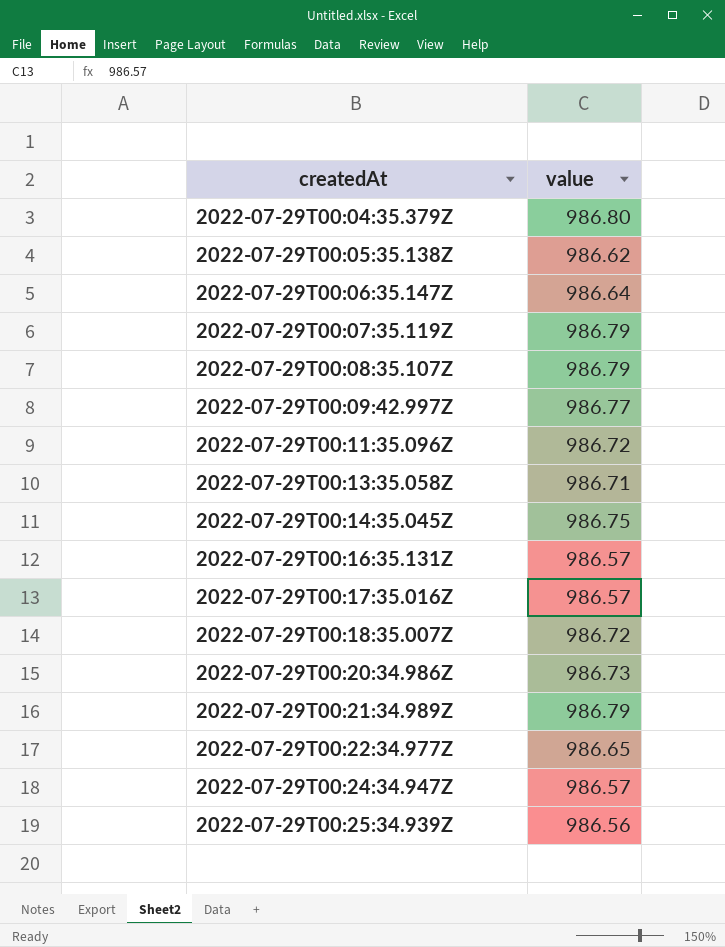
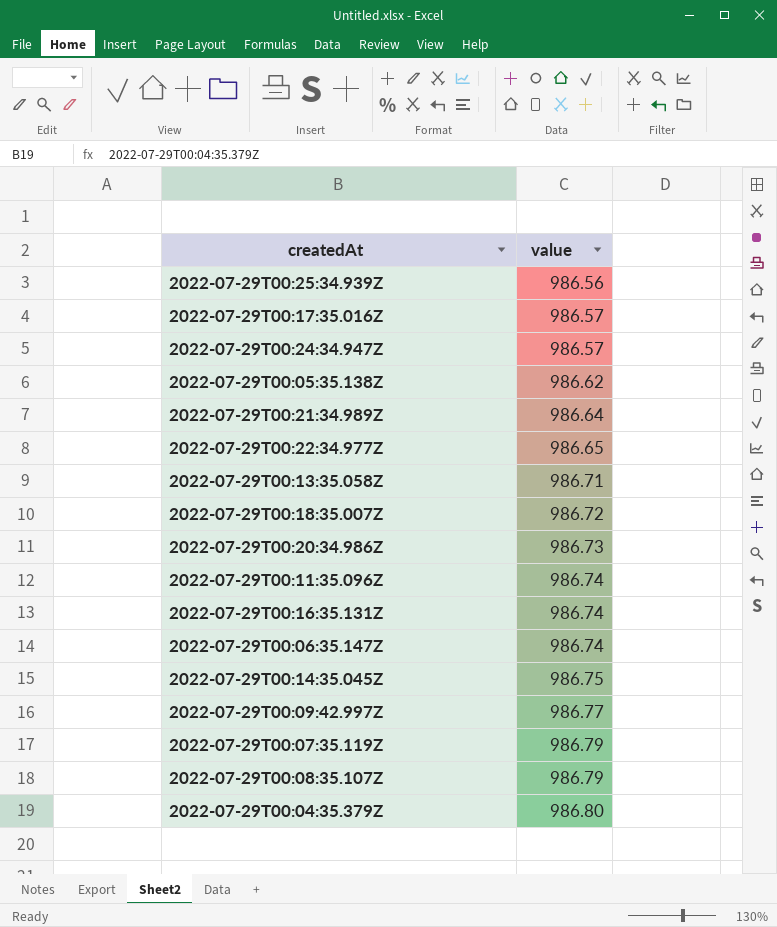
row order: createdAt ascending -> value ascending
2022-07-29T00:21:34.989Z | value: 986.79 -> 986.64
2022-07-29T00:11:35.096Z | value: 986.72 -> 986.74
2022-07-29T00:16:35.131Z | value: 986.57 -> 986.74
2022-07-29T00:06:35.147Z | value: 986.64 -> 986.74

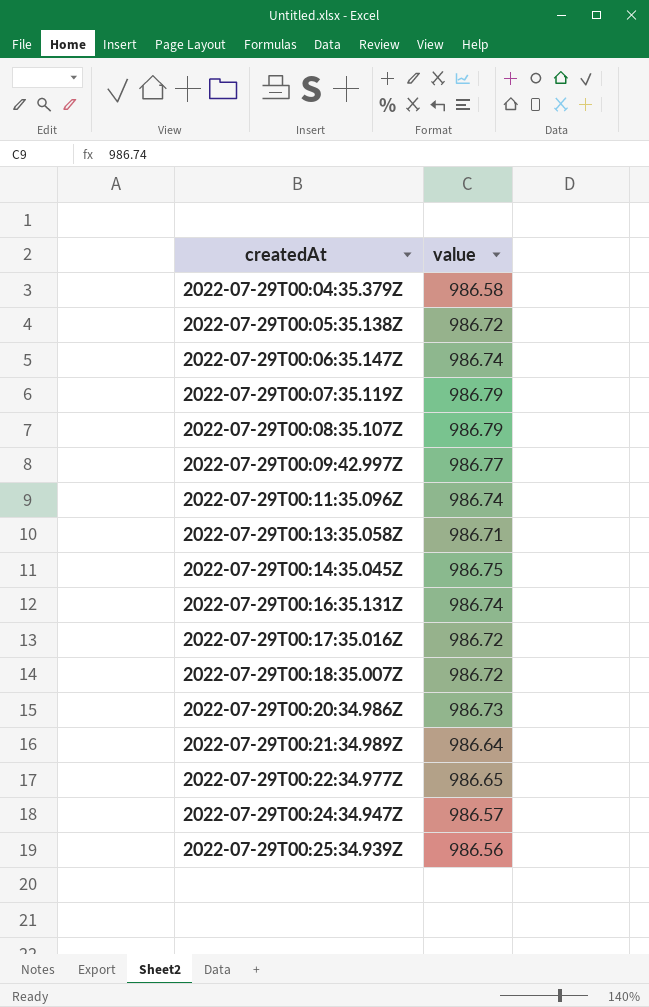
row order: value ascending -> createdAt ascending
2022-07-29T00:04:35.379Z | value: 986.80 -> 986.58
2022-07-29T00:05:35.138Z | value: 986.62 -> 986.72
2022-07-29T00:17:35.016Z | value: 986.57 -> 986.72

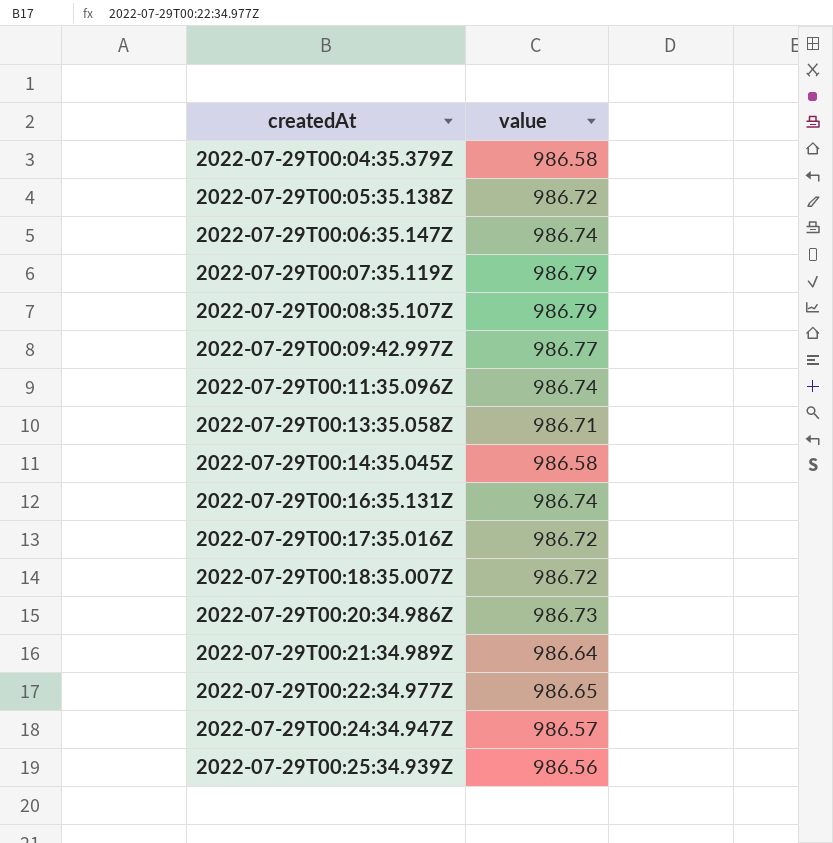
2022-07-29T00:14:35.045Z | value: 986.75 -> 986.58

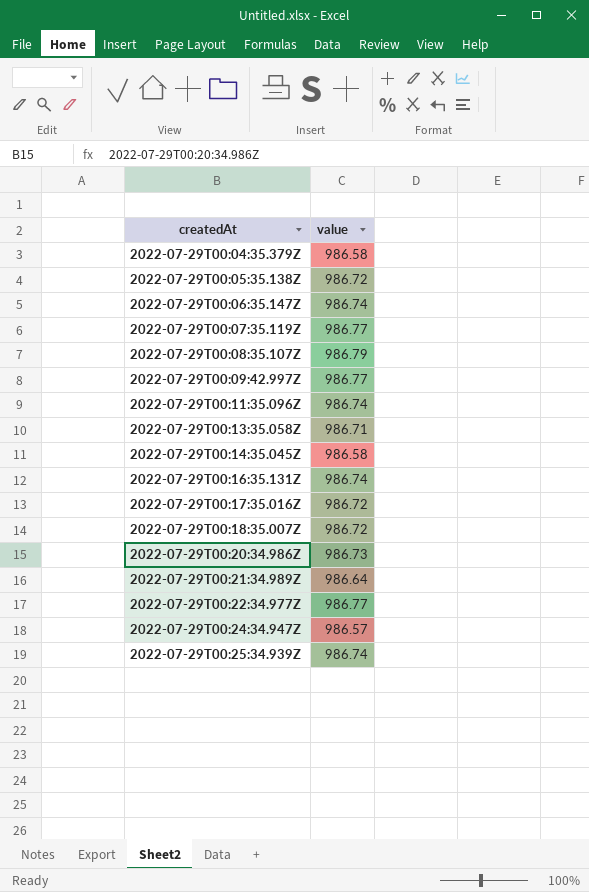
2022-07-29T00:07:35.119Z | value: 986.79 -> 986.77
2022-07-29T00:22:34.977Z | value: 986.65 -> 986.77
2022-07-29T00:25:34.939Z | value: 986.56 -> 986.74

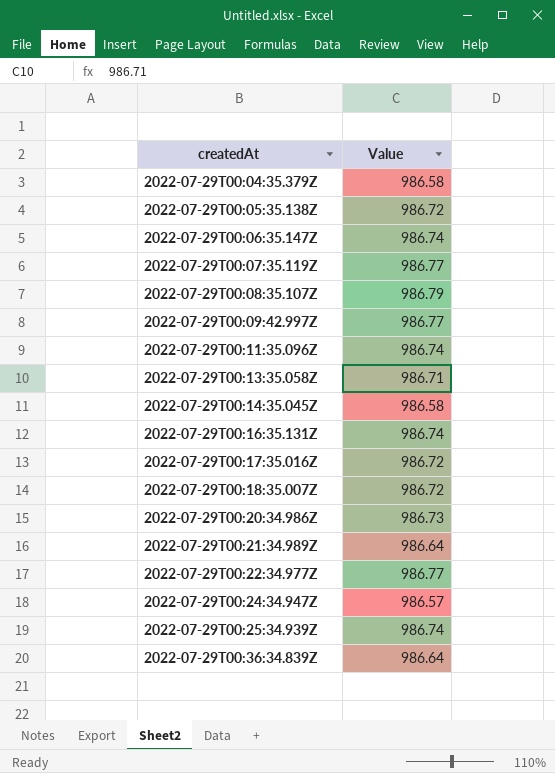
column name: value -> Value
row 2022-07-29T00:36:34.839Z: none -> 986.64

